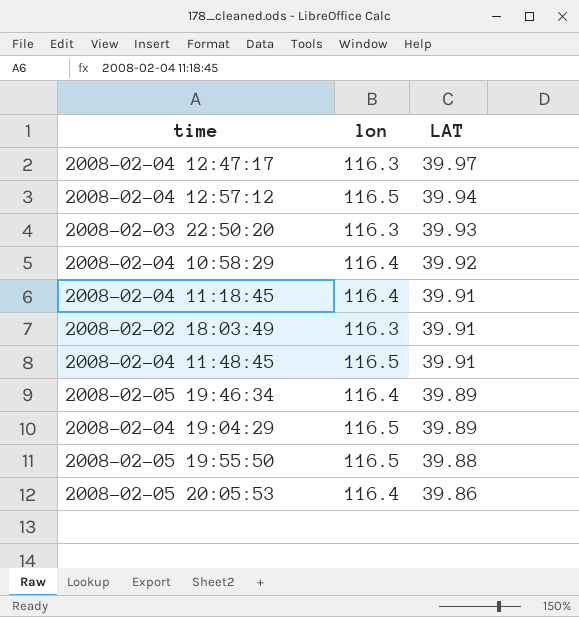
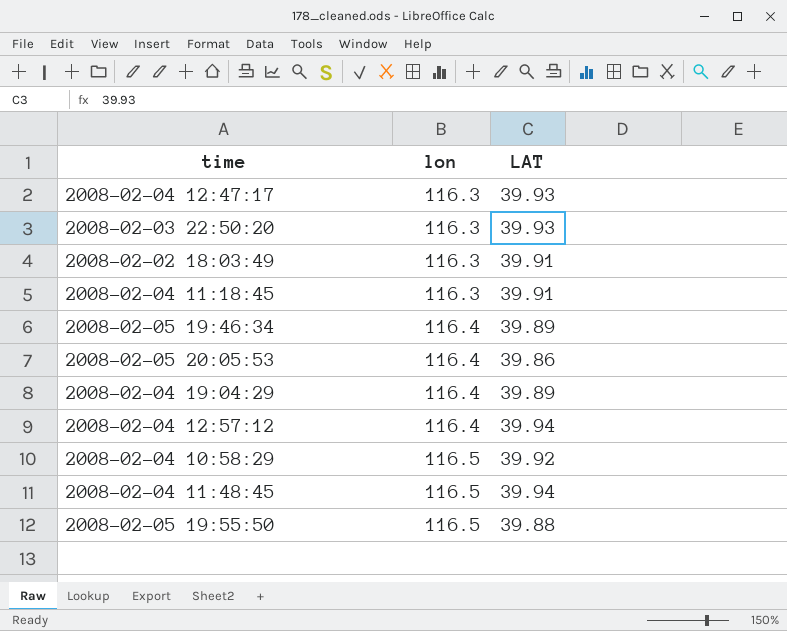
row order: LAT descending -> lon ascending
2008-02-04 12:47:17 | LAT: 39.97 -> 39.93
2008-02-04 11:18:45 | lon: 116.4 -> 116.3
2008-02-04 19:04:29 | lon: 116.5 -> 116.4
2008-02-04 12:57:12 | lon: 116.5 -> 116.4
2008-02-04 10:58:29 | lon: 116.4 -> 116.5
2008-02-04 11:48:45 | LAT: 39.91 -> 39.94

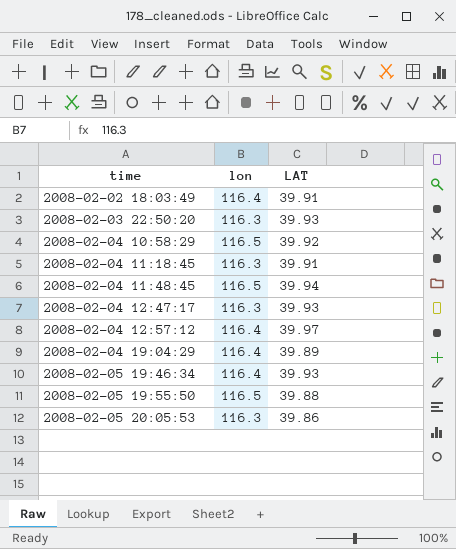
row order: lon ascending -> time ascending
2008-02-02 18:03:49 | lon: 116.3 -> 116.4
2008-02-04 12:57:12 | LAT: 39.94 -> 39.97
2008-02-05 19:46:34 | LAT: 39.89 -> 39.93
2008-02-05 20:05:53 | lon: 116.4 -> 116.3

